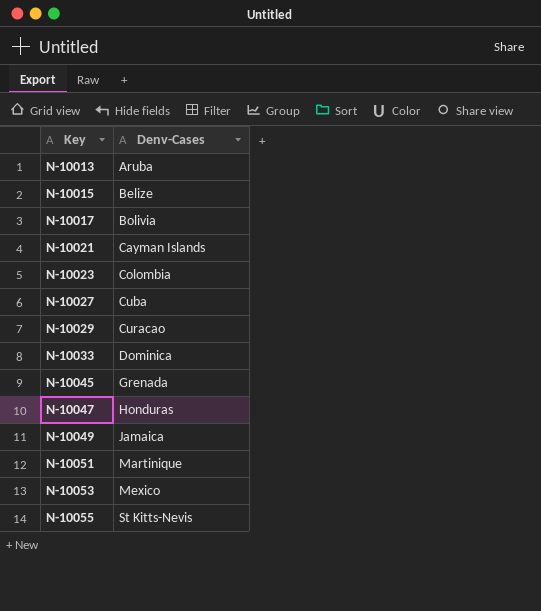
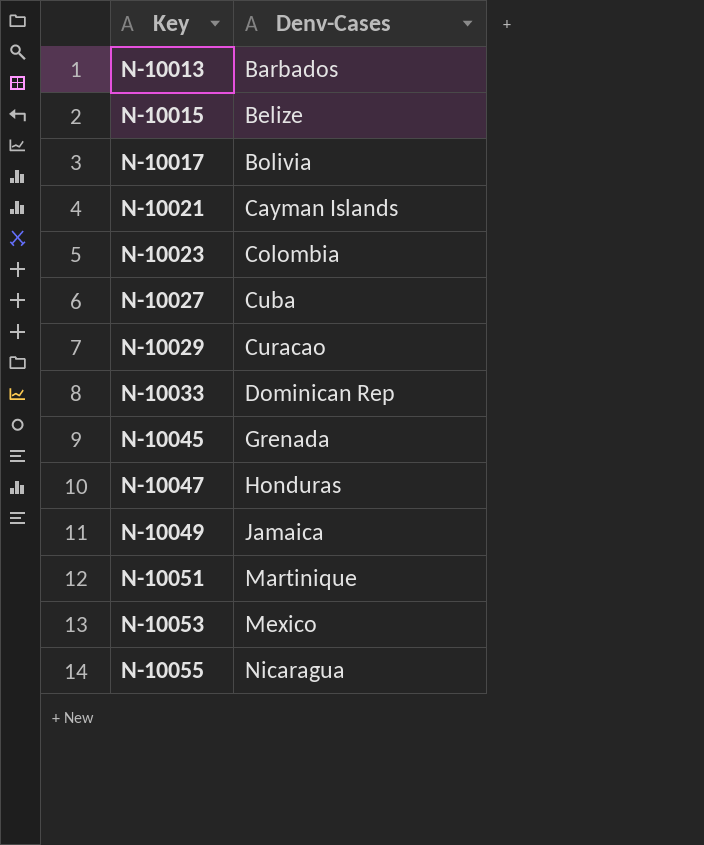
N-10013 | Denv-Cases: Aruba -> Barbados
N-10033 | Denv-Cases: Dominica -> Dominican Rep
N-10055 | Denv-Cases: St Kitts-Nevis -> Nicaragua

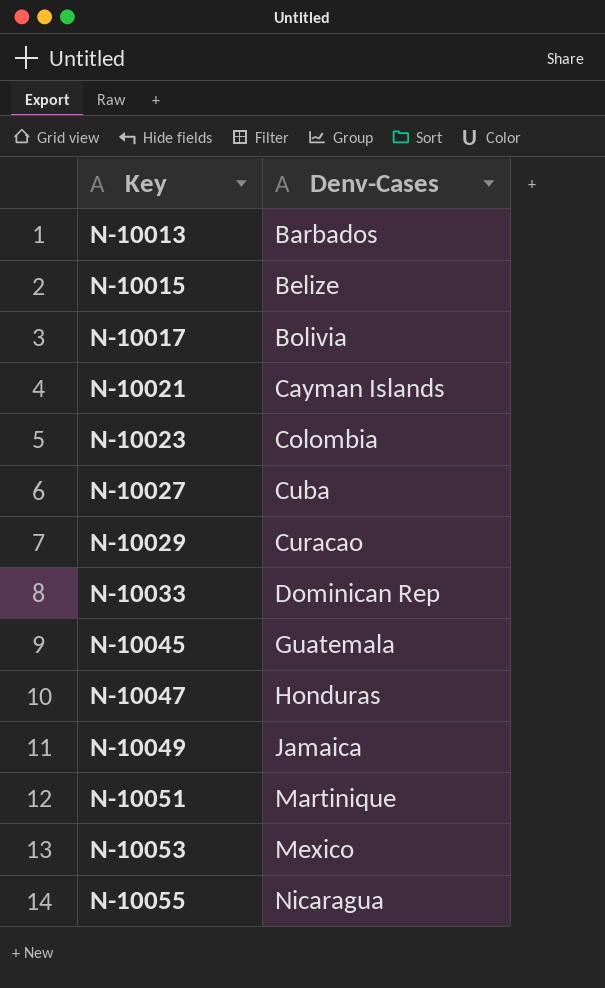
N-10045 | Denv-Cases: Grenada -> Guatemala

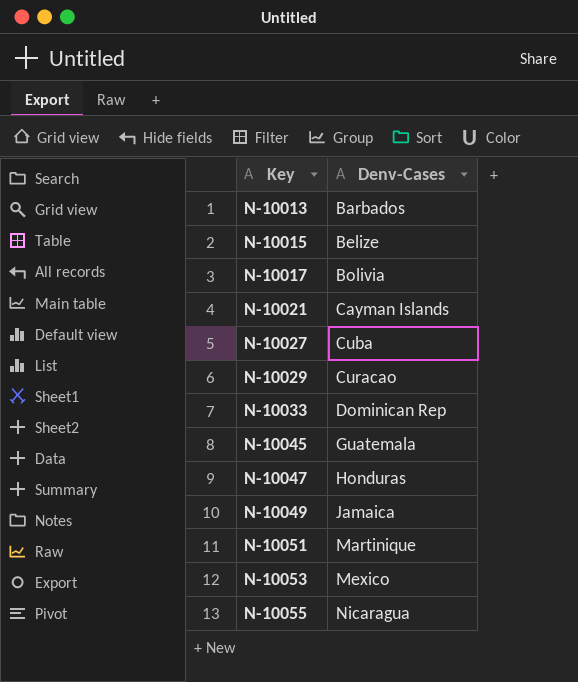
row N-10023: Colombia -> none

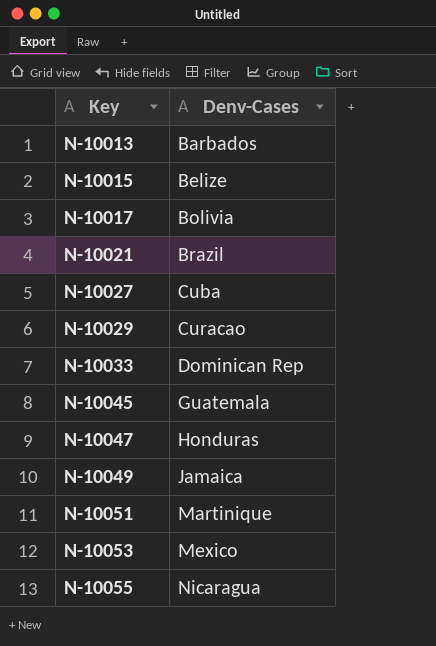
N-10021 | Denv-Cases: Cayman Islands -> Brazil

